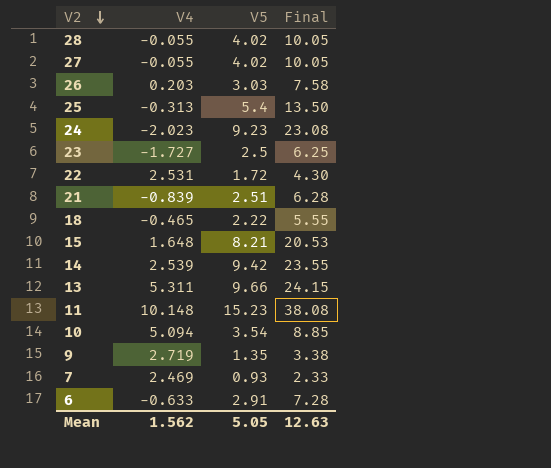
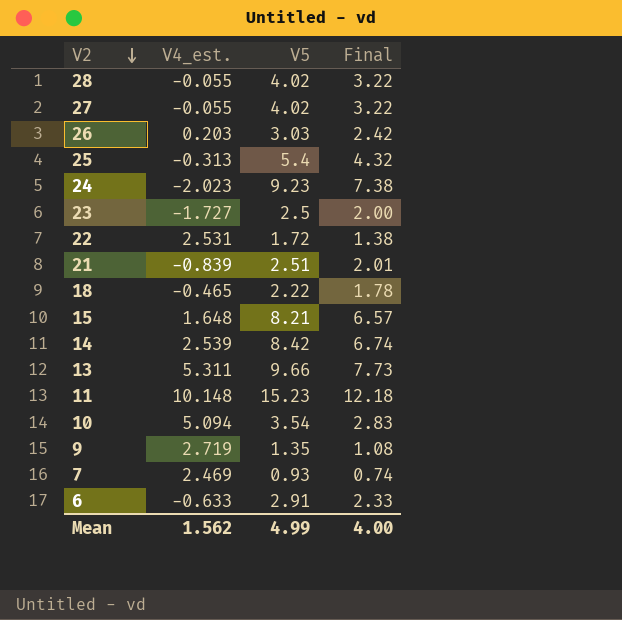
column name: V4 -> V4_est.
column Final | formula: [V5] * 2.5 -> [V5] * 0.8
14 | V5: 9.42 -> 8.42
Mean | V5: 5.05 -> 4.99
Mean | Final: 12.63 -> 4.00

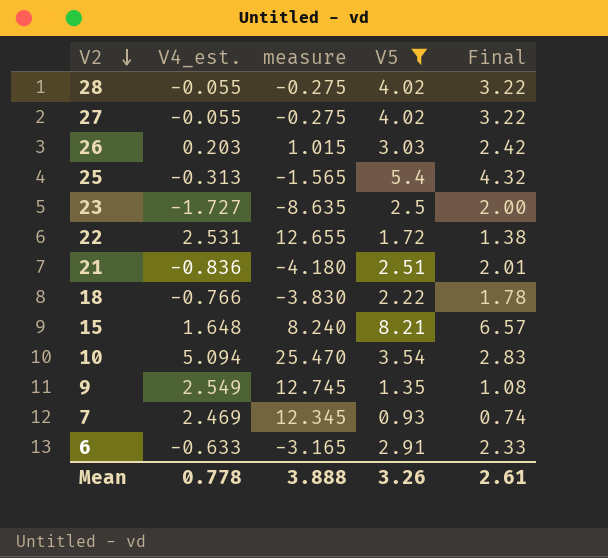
filter: none -> V5 <= 8.21
column measure | formula: none -> [V4_est.] * 5
21 | V4_est.: -0.839 -> -0.836
18 | V4_est.: -0.465 -> -0.766
9 | V4_est.: 2.719 -> 2.549
Mean | V4_est.: 1.562 -> 0.778
Mean | V5: 4.99 -> 3.26
Mean | Final: 4.00 -> 2.61

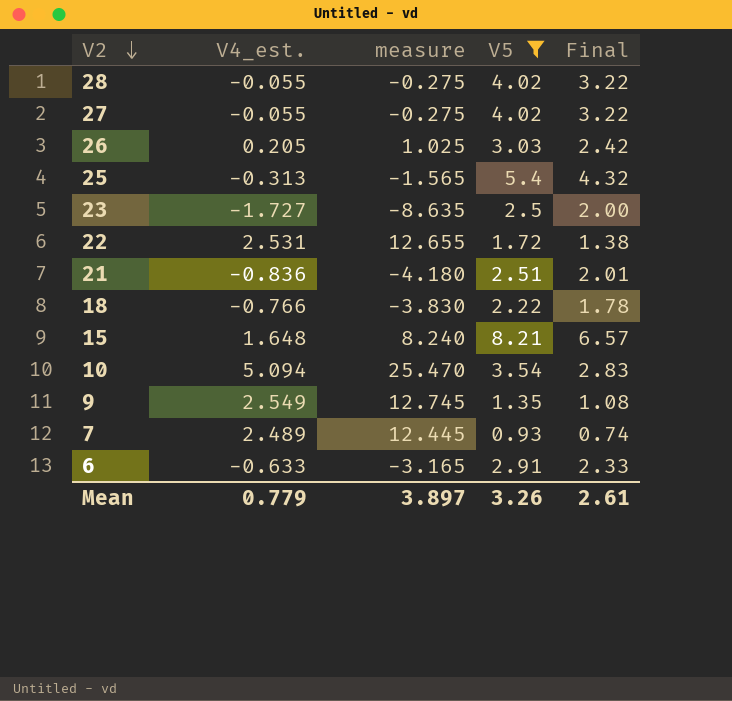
26 | V4_est.: 0.203 -> 0.205
26 | measure: 1.015 -> 1.025
7 | V4_est.: 2.469 -> 2.489
7 | measure: 12.345 -> 12.445
Mean | V4_est.: 0.778 -> 0.779
Mean | measure: 3.888 -> 3.897

